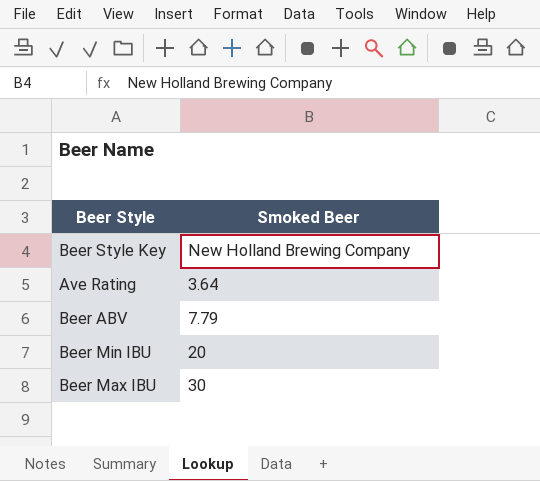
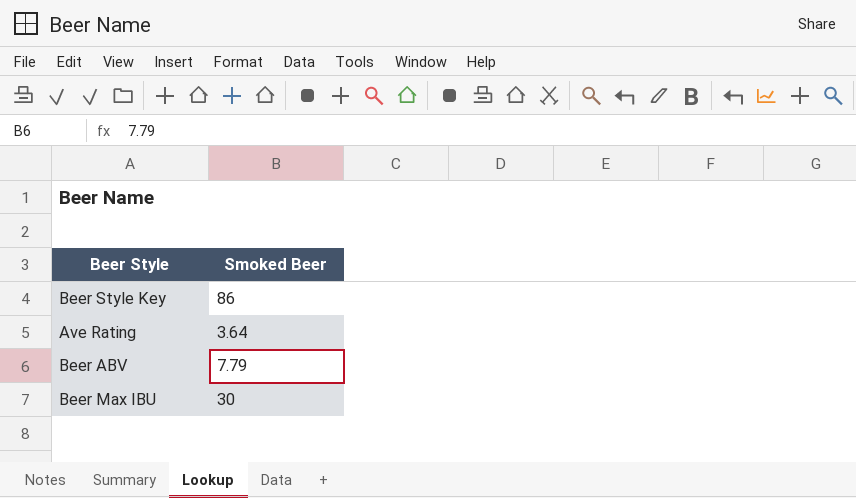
row Beer Min IBU: 20 -> none
Beer Style Key | Smoked Beer: New Holland Brewing Company -> 86

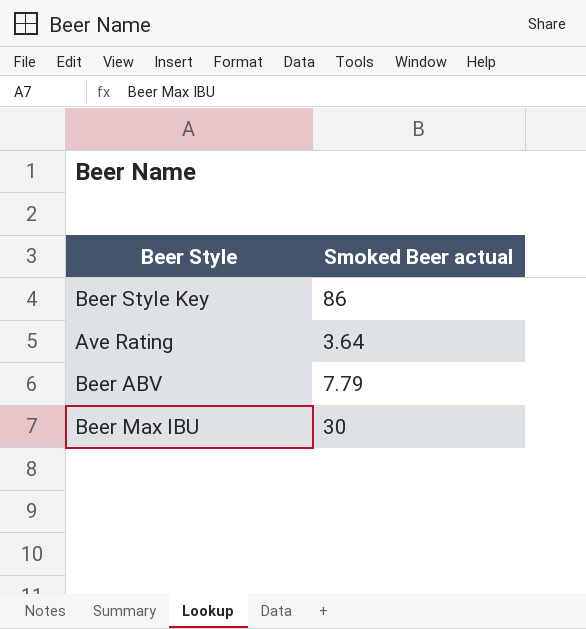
column name: Smoked Beer -> Smoked Beer actual

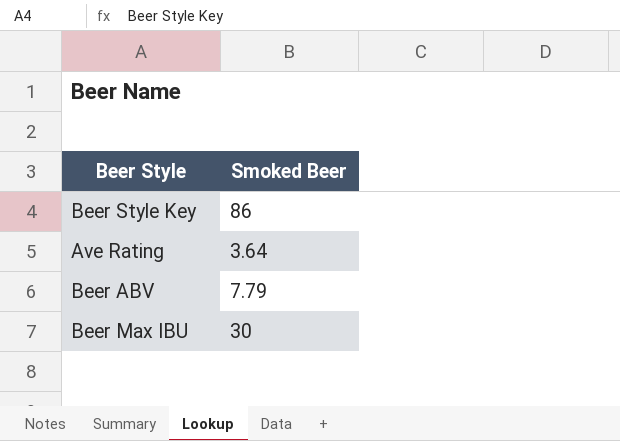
column name: Smoked Beer actual -> Smoked Beer

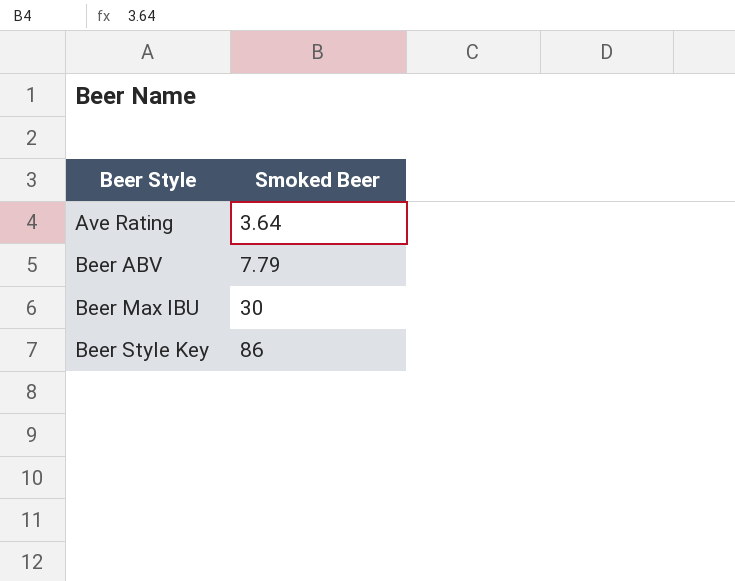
row order: none -> Beer Style ascending

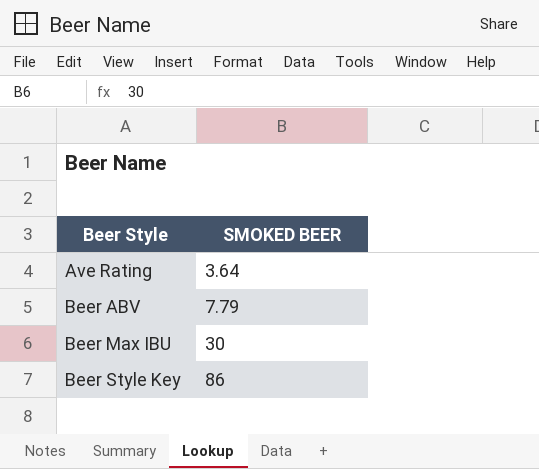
column name: Smoked Beer -> SMOKED BEER

